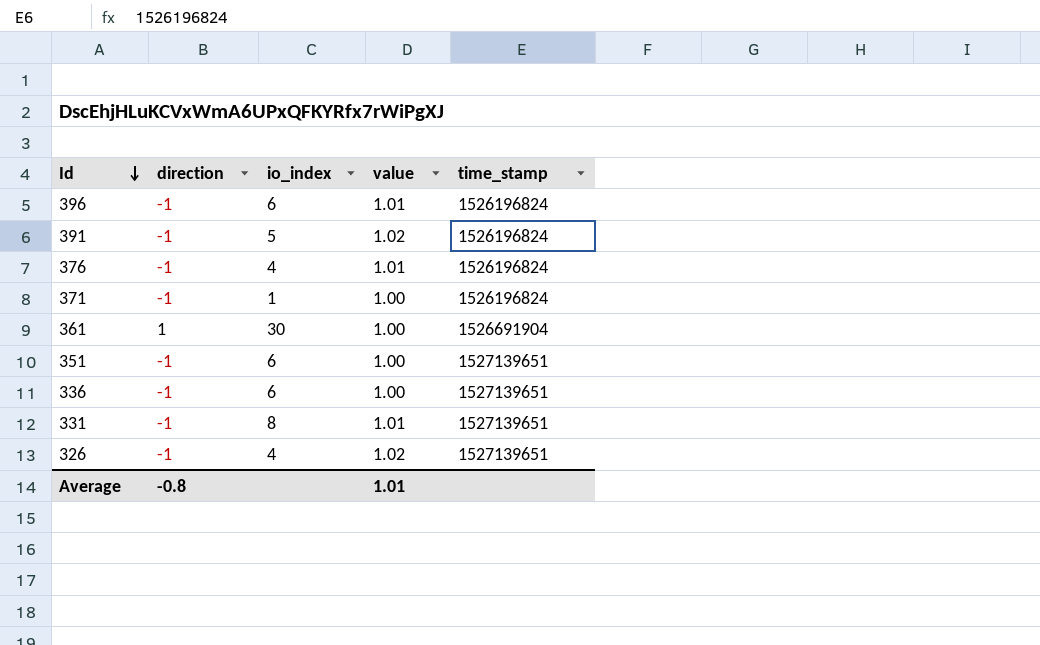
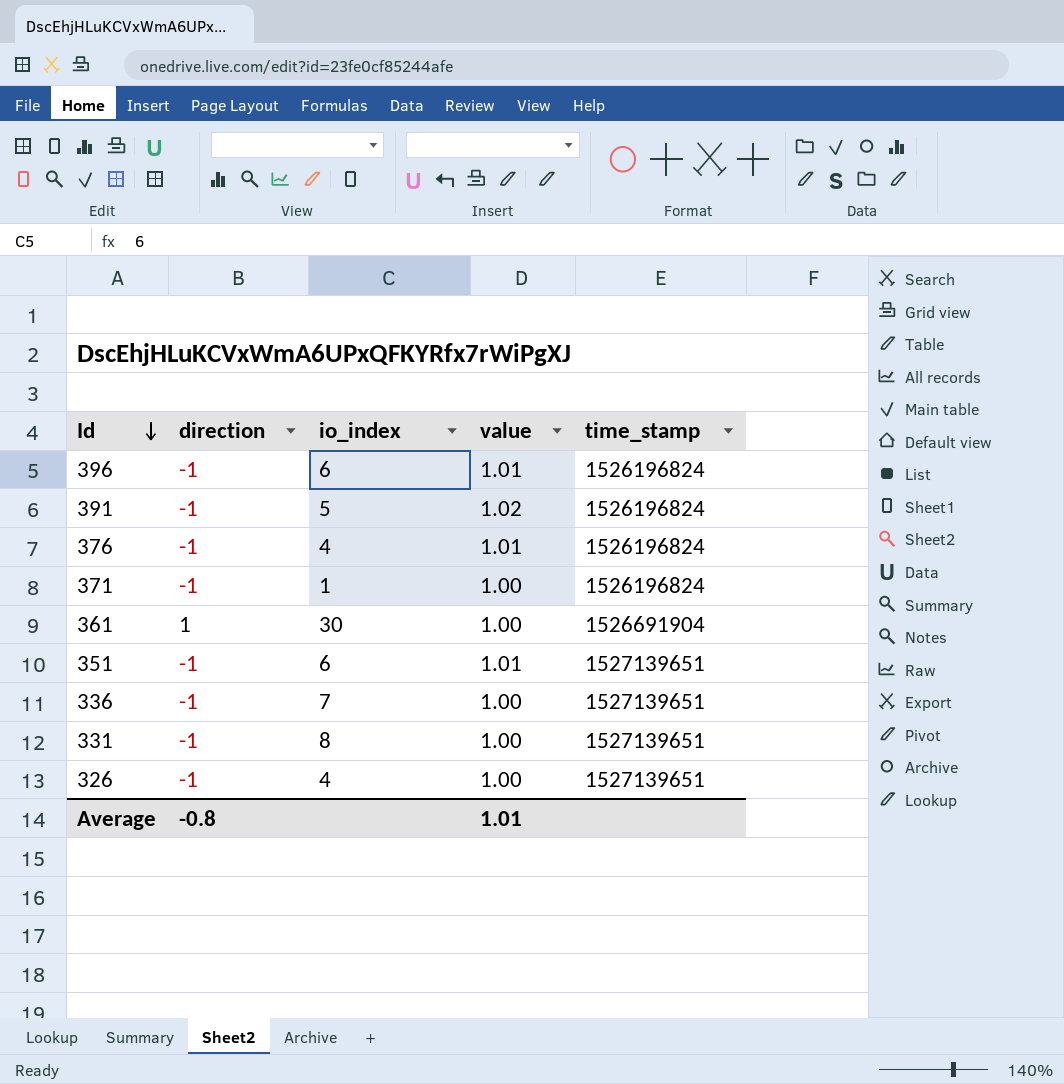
351 | value: 1.00 -> 1.01
336 | io_index: 6 -> 7
331 | value: 1.01 -> 1.00
326 | value: 1.02 -> 1.00

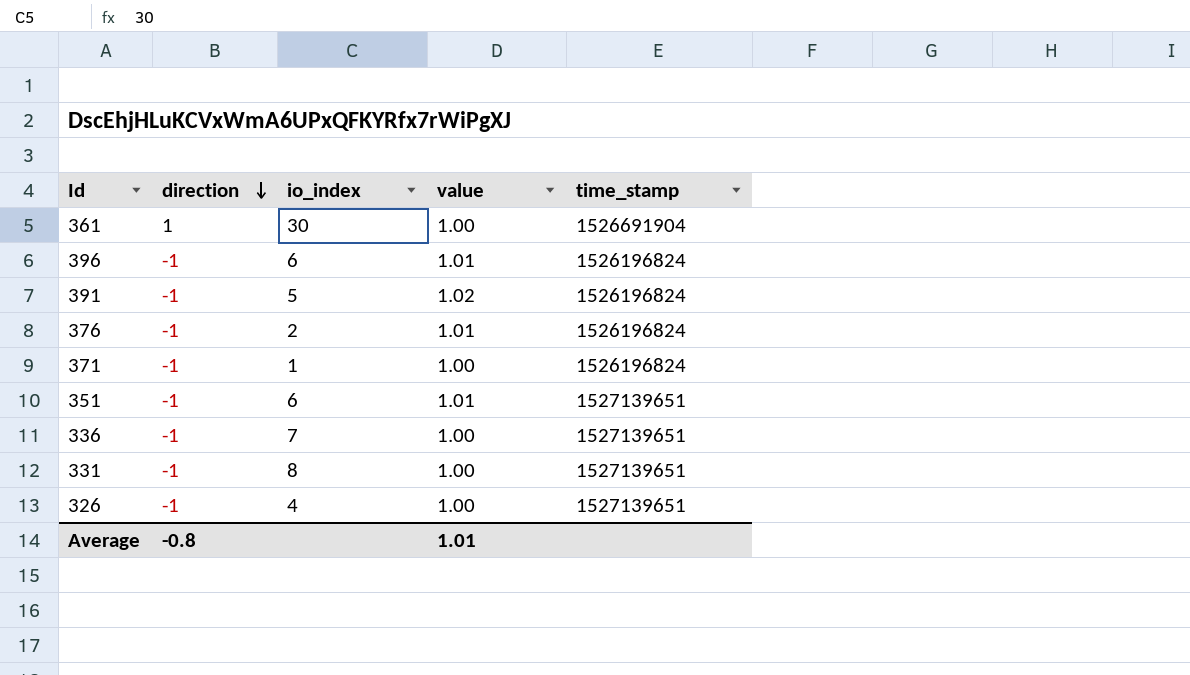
row order: Id descending -> direction descending
376 | io_index: 4 -> 2

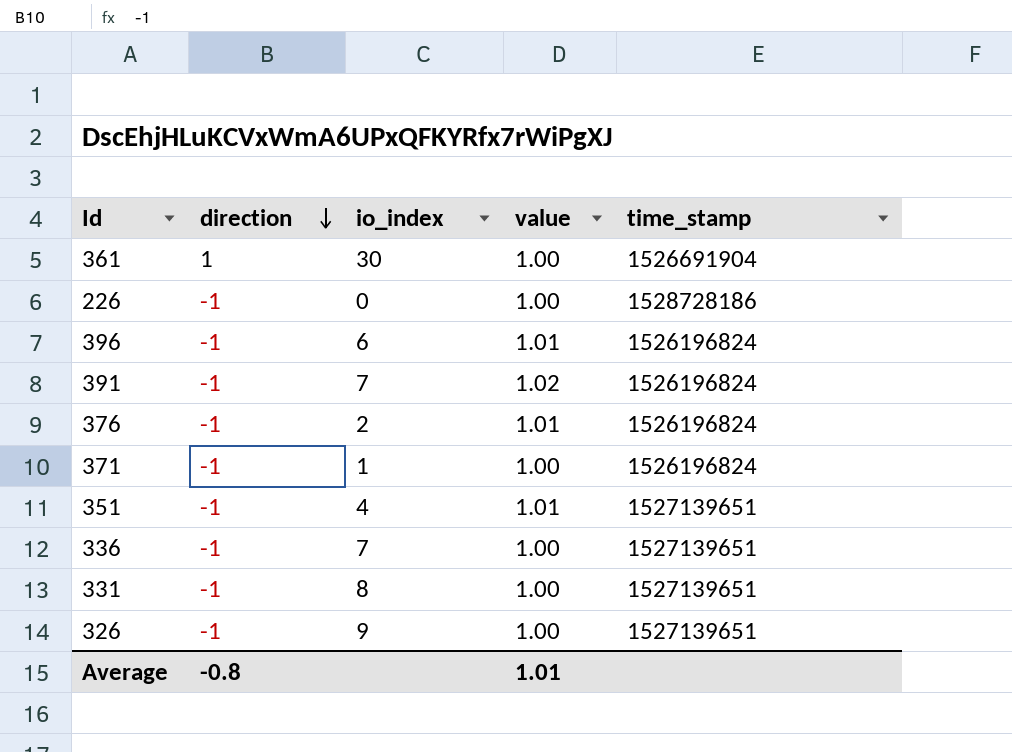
row 226: none -> -1 | 0 | 1.00 | 1528728186
391 | io_index: 5 -> 7
351 | io_index: 6 -> 4
326 | io_index: 4 -> 9

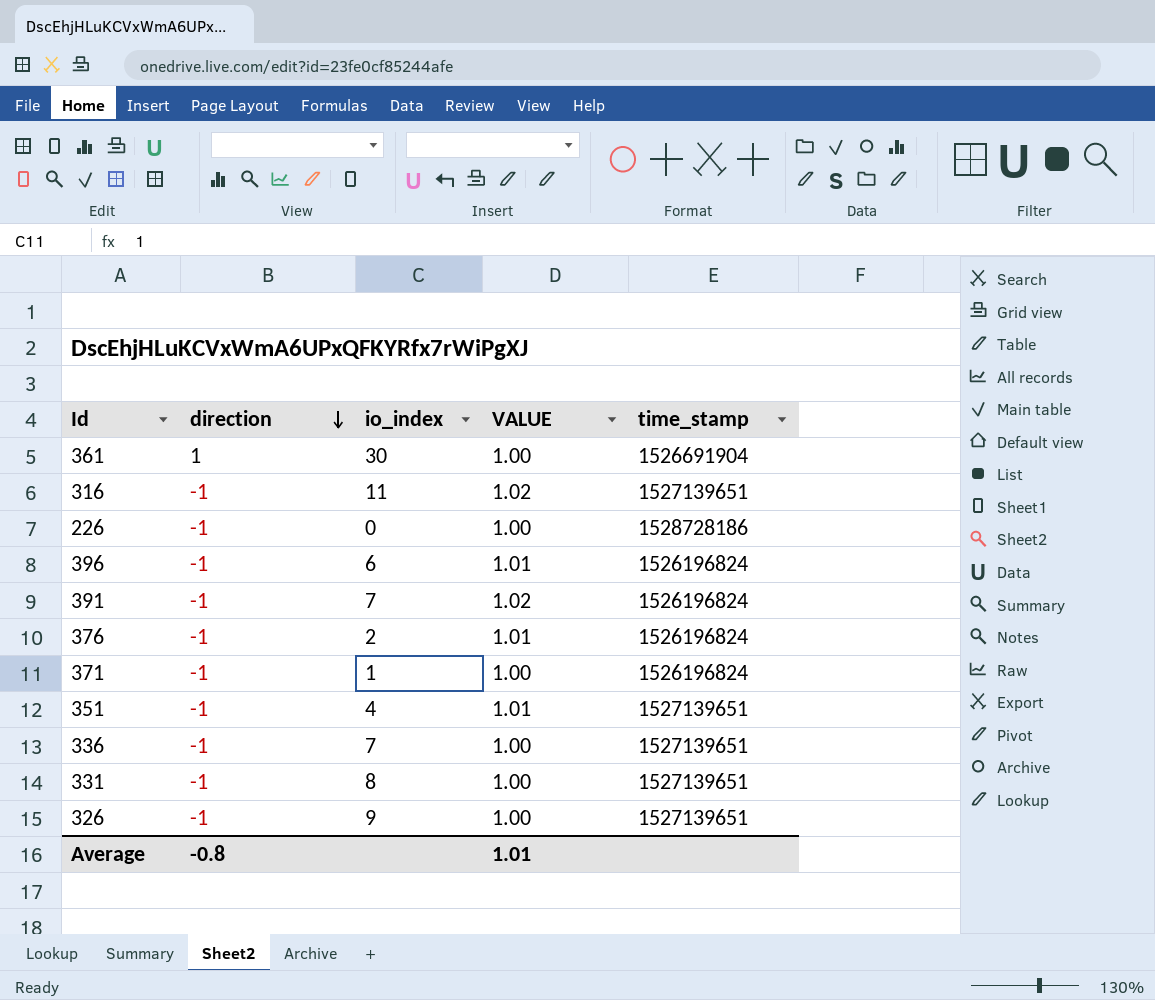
column name: value -> VALUE
row 316: none -> -1 | 11 | 1.02 | 1527139651

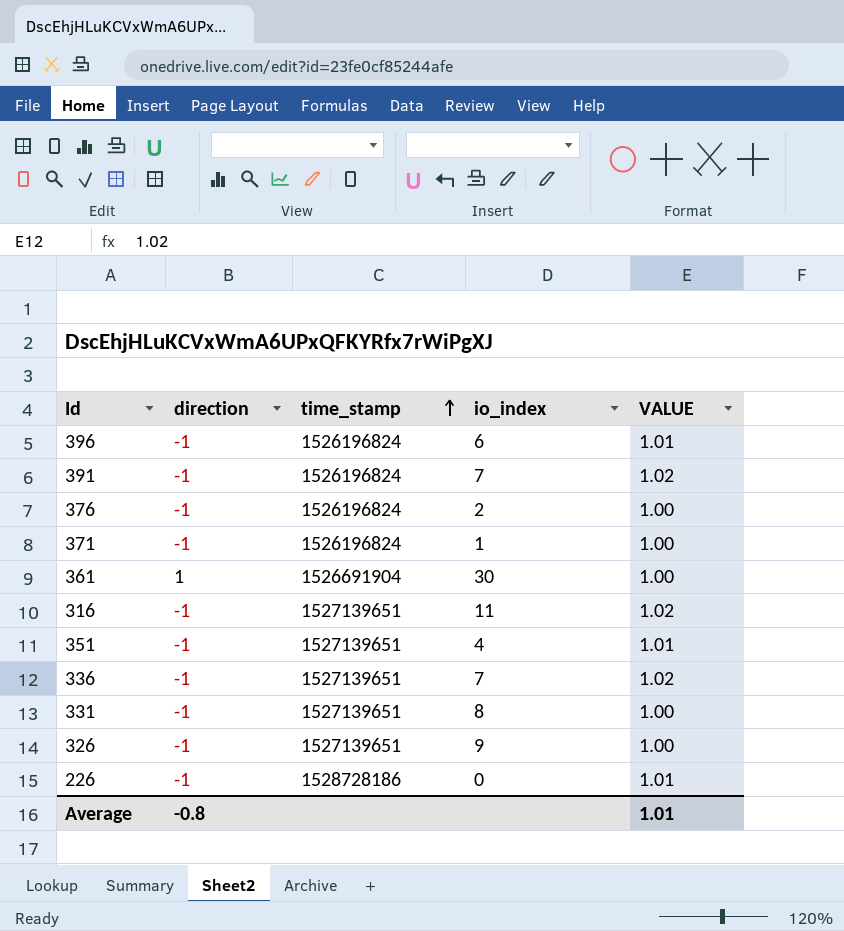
row order: direction descending -> time_stamp ascending
column time_stamp | position: 5 -> 3
376 | VALUE: 1.01 -> 1.00
336 | VALUE: 1.00 -> 1.02
226 | VALUE: 1.00 -> 1.01

